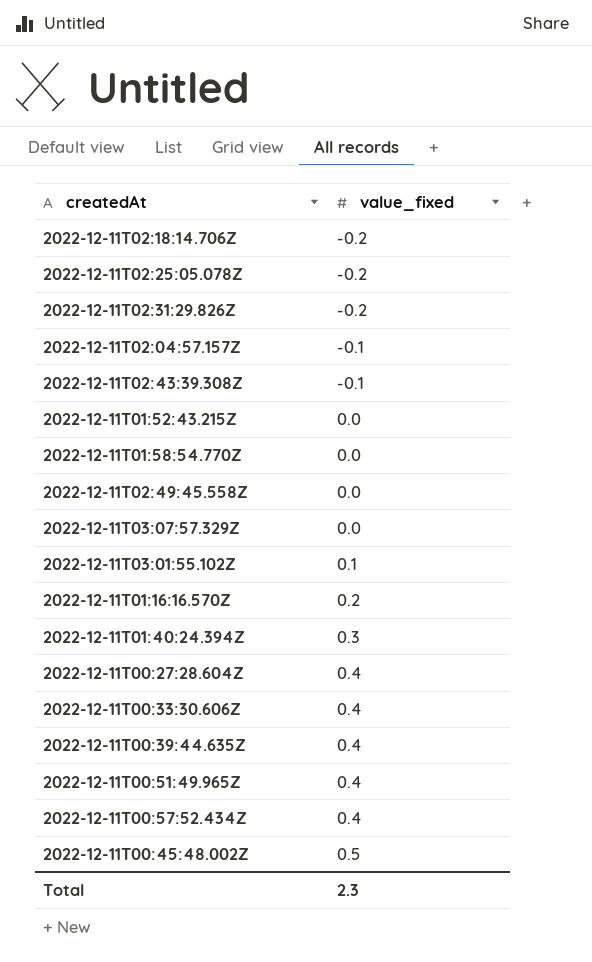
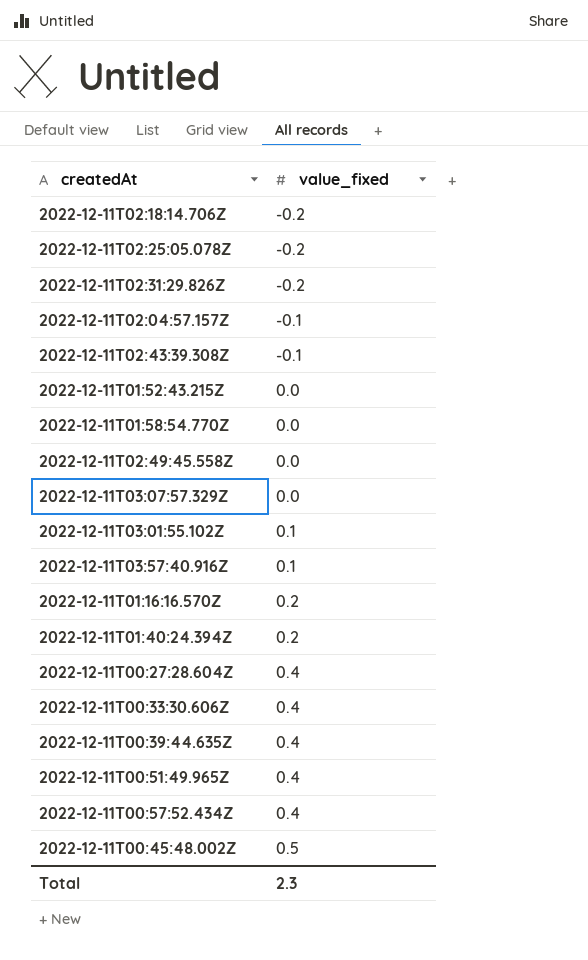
row 2022-12-11T03:57:40.916Z: none -> 0.1
2022-12-11T01:40:24.394Z | value_fixed: 0.3 -> 0.2

